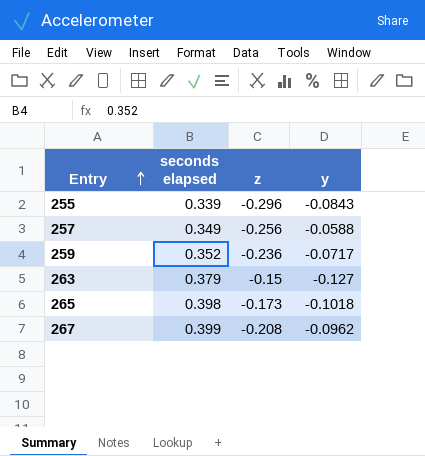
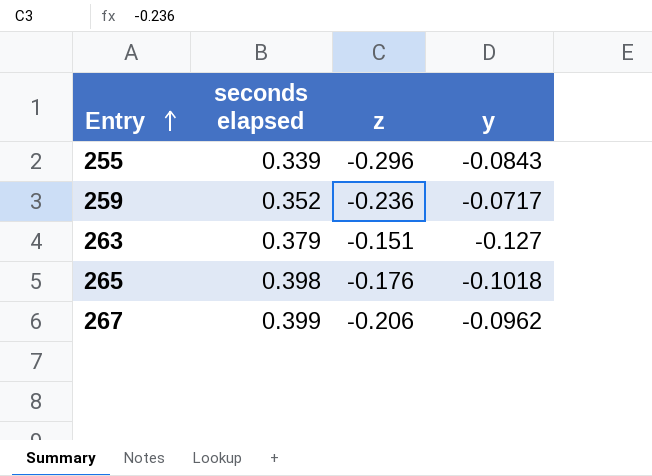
row 257: 0.349 | -0.256 | -0.0588 -> none
263 | z: -0.15 -> -0.151
265 | z: -0.173 -> -0.176
267 | z: -0.208 -> -0.206

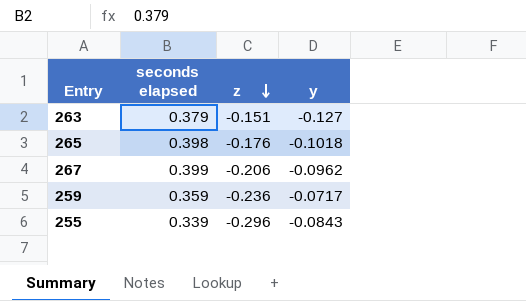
row order: Entry ascending -> z descending
259 | seconds elapsed: 0.352 -> 0.359

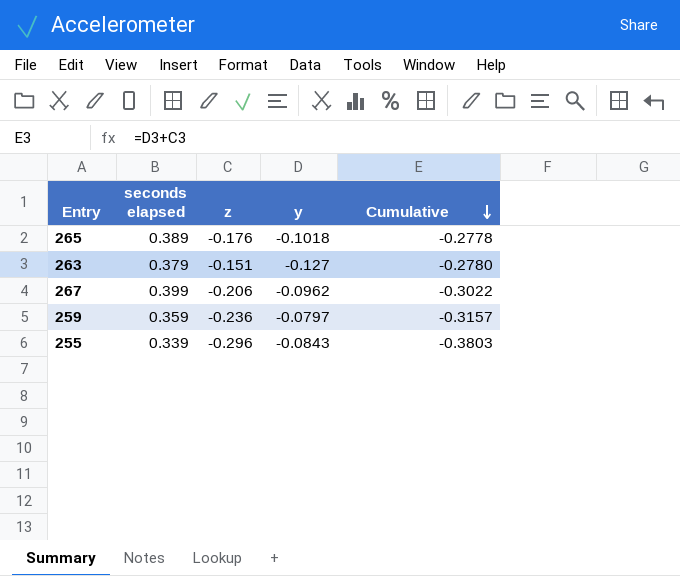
row order: z descending -> Cumulative descending
column Cumulative | formula: none -> [z] + [y]
265 | seconds elapsed: 0.398 -> 0.389
259 | y: -0.0717 -> -0.0797

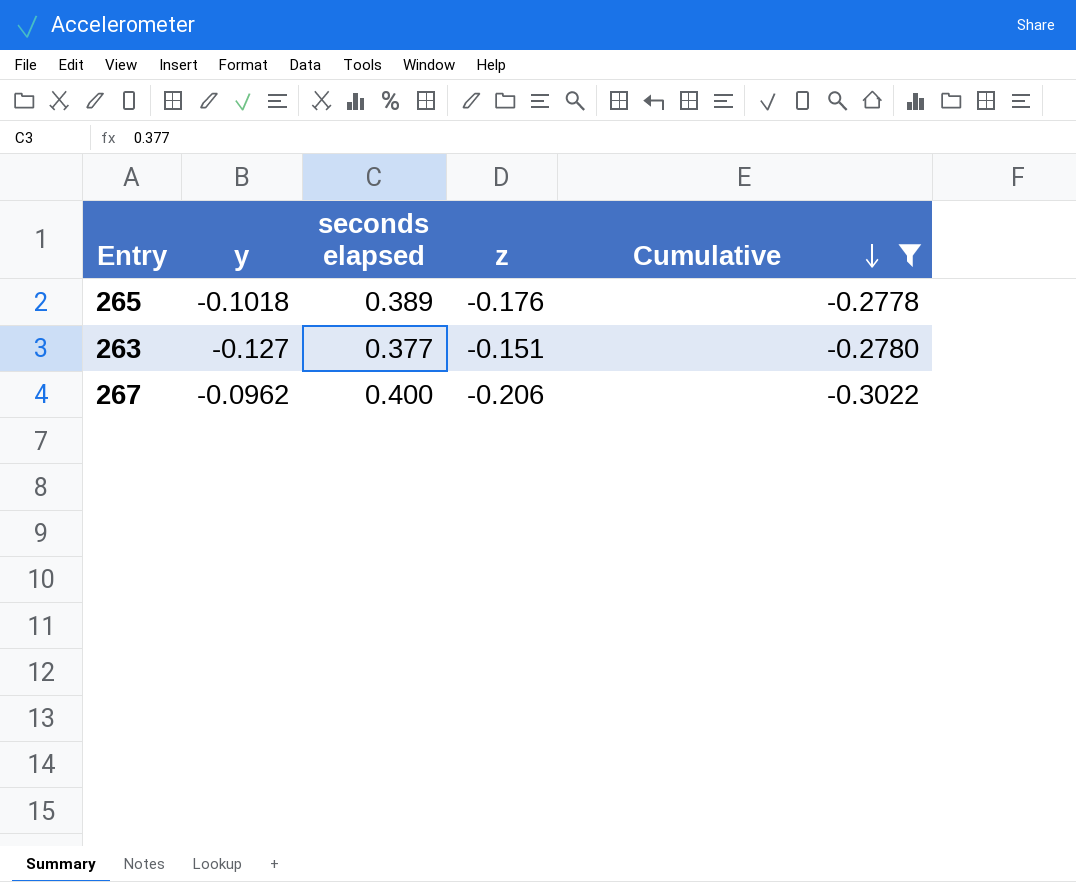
filter: none -> Cumulative >= -0.3022
column y | position: 4 -> 2
263 | seconds elapsed: 0.379 -> 0.377
267 | seconds elapsed: 0.399 -> 0.400

